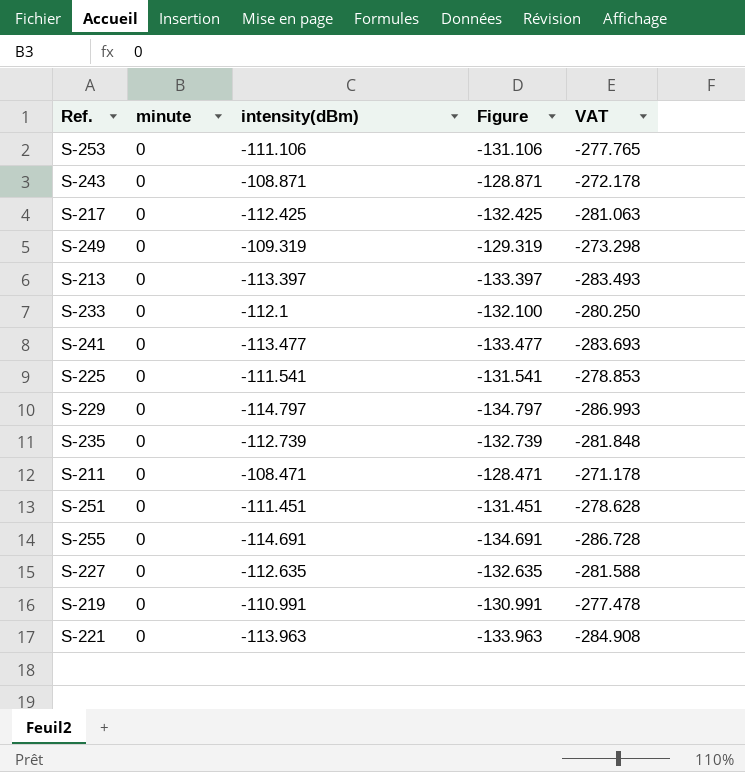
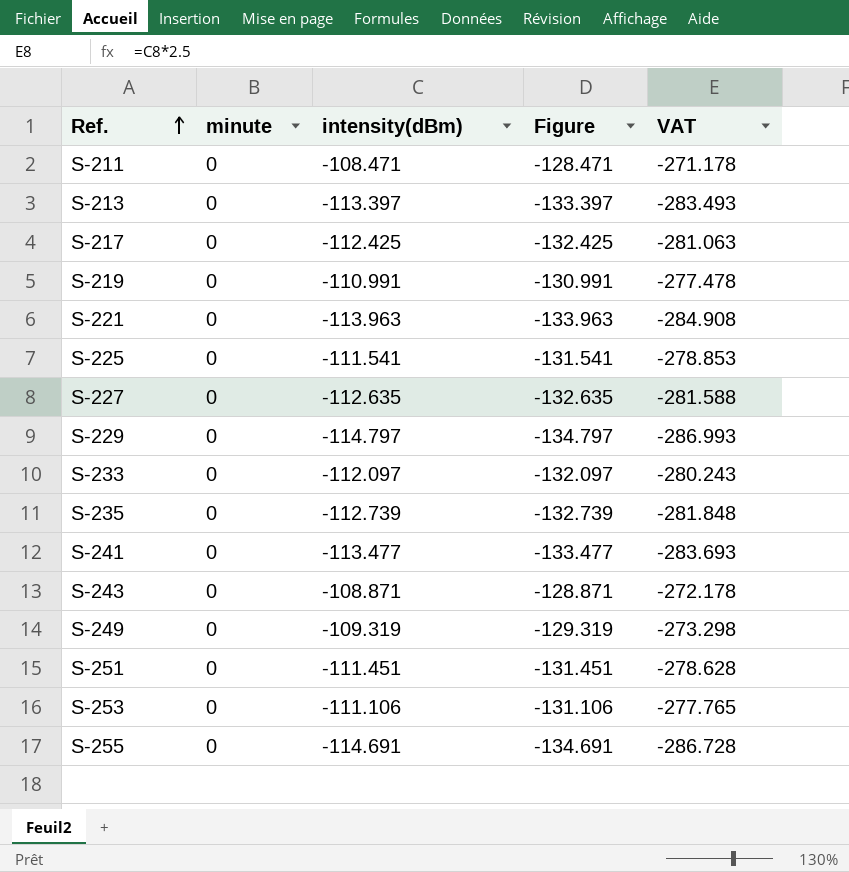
row order: none -> Ref. ascending
S-233 | intensity(dBm): -112.1 -> -112.097
S-233 | Figure: -132.100 -> -132.097
S-233 | VAT: -280.250 -> -280.243

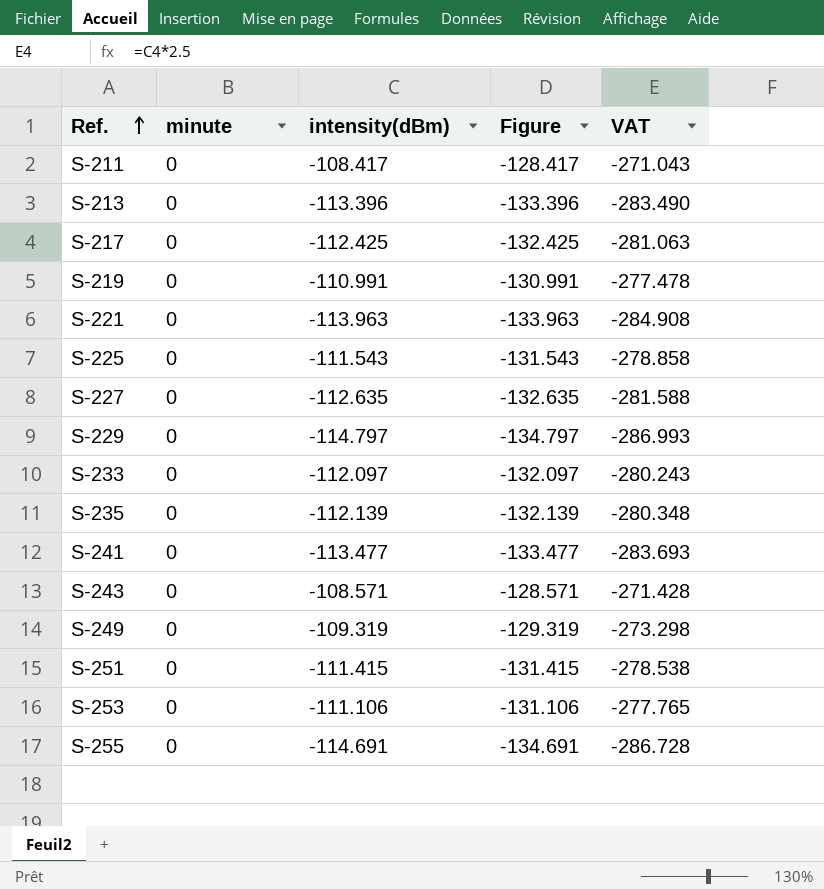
S-211 | intensity(dBm): -108.471 -> -108.417
S-211 | Figure: -128.471 -> -128.417
S-211 | VAT: -271.178 -> -271.043
S-213 | intensity(dBm): -113.397 -> -113.396
S-213 | Figure: -133.397 -> -133.396
S-213 | VAT: -283.493 -> -283.490
S-225 | intensity(dBm): -111.541 -> -111.543
S-225 | Figure: -131.541 -> -131.543
S-225 | VAT: -278.853 -> -278.858
S-235 | intensity(dBm): -112.739 -> -112.139
S-235 | Figure: -132.739 -> -132.139
S-235 | VAT: -281.848 -> -280.348
S-243 | intensity(dBm): -108.871 -> -108.571
S-243 | Figure: -128.871 -> -128.571
S-243 | VAT: -272.178 -> -271.428
S-251 | intensity(dBm): -111.451 -> -111.415
S-251 | Figure: -131.451 -> -131.415
S-251 | VAT: -278.628 -> -278.538

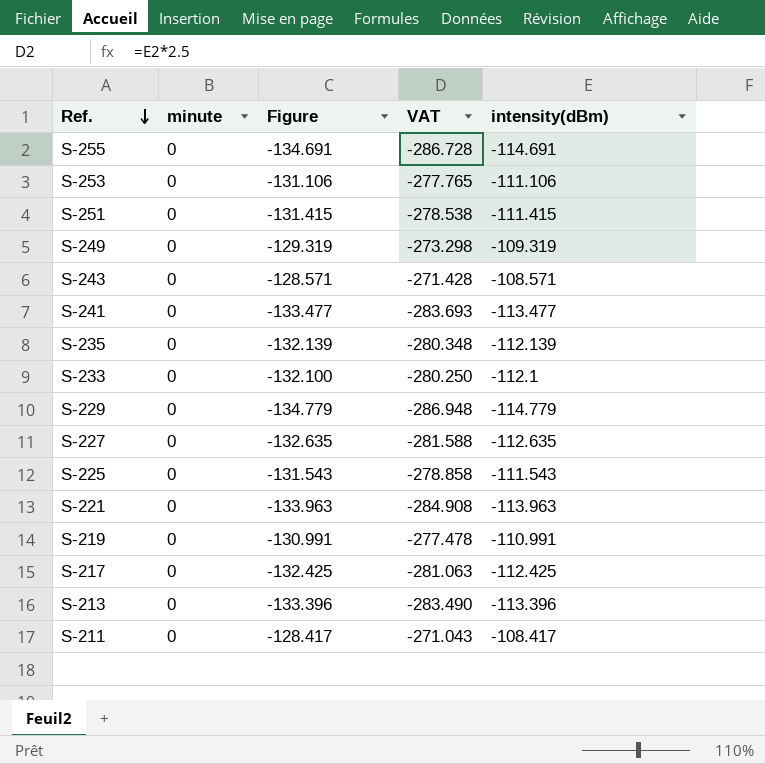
row order: Ref. ascending -> Ref. descending
column intensity(dBm) | position: 3 -> 5
S-233 | Figure: -132.097 -> -132.100
S-233 | VAT: -280.243 -> -280.250
S-233 | intensity(dBm): -112.097 -> -112.1
S-229 | Figure: -134.797 -> -134.779
S-229 | VAT: -286.993 -> -286.948
S-229 | intensity(dBm): -114.797 -> -114.779

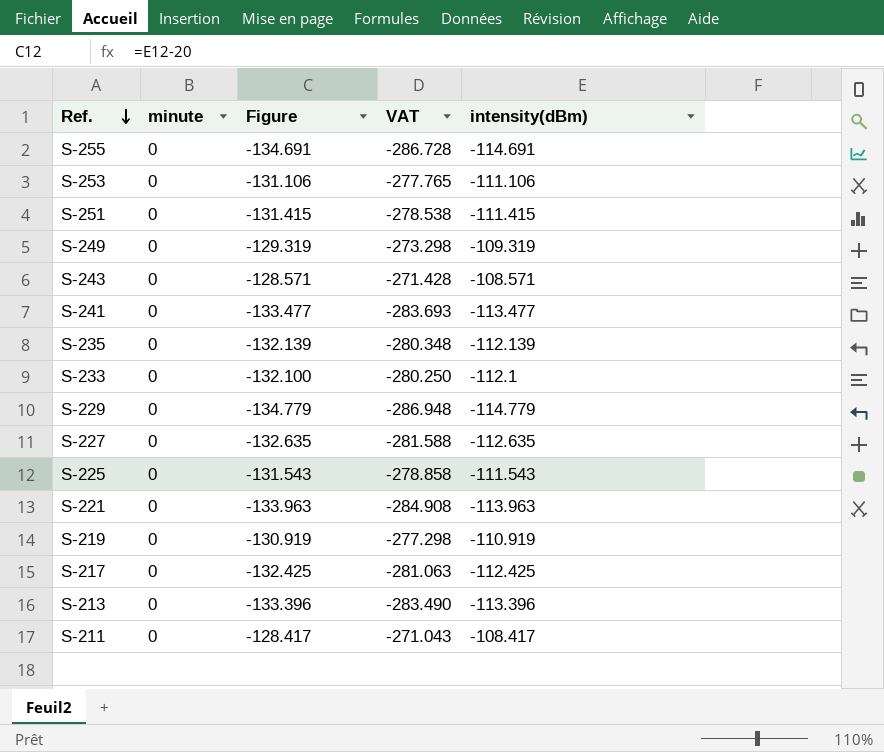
S-219 | Figure: -130.991 -> -130.919
S-219 | VAT: -277.478 -> -277.298
S-219 | intensity(dBm): -110.991 -> -110.919

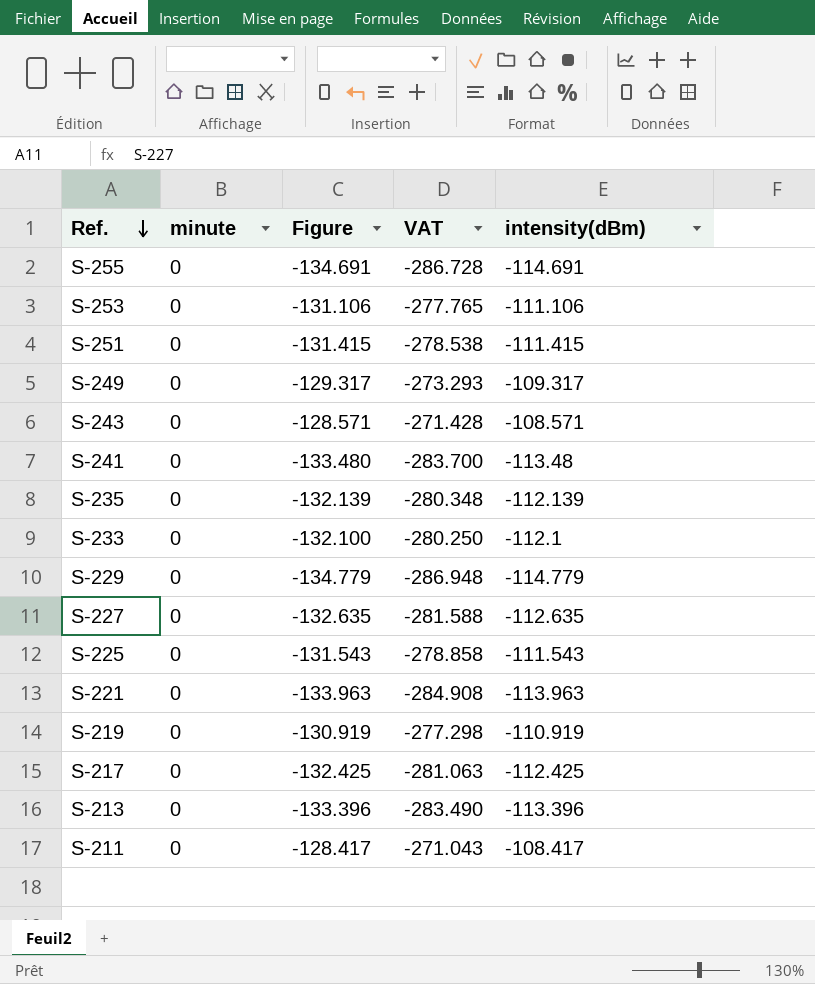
S-249 | Figure: -129.319 -> -129.317
S-249 | VAT: -273.298 -> -273.293
S-249 | intensity(dBm): -109.319 -> -109.317
S-241 | Figure: -133.477 -> -133.480
S-241 | VAT: -283.693 -> -283.700
S-241 | intensity(dBm): -113.477 -> -113.48

